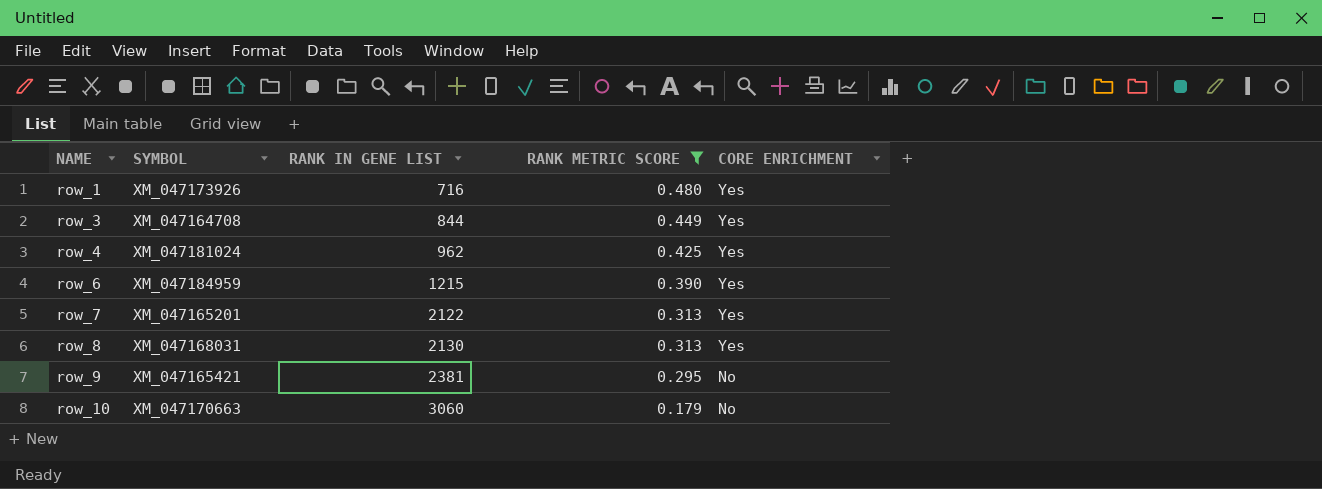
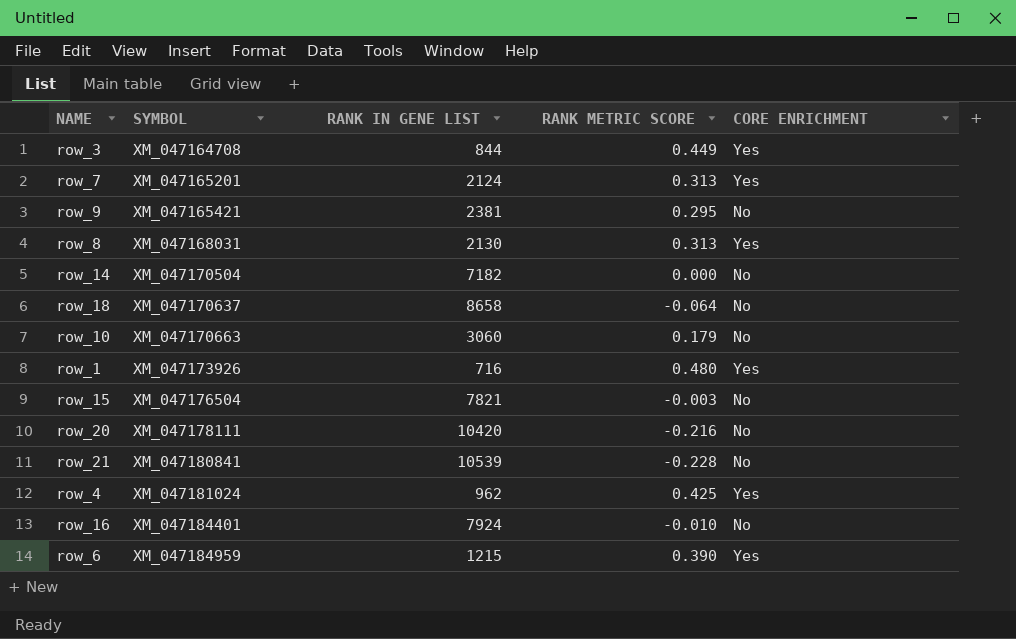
filter: RANK METRIC SCORE >= 0.179 -> none
row order: NAME ascending -> SYMBOL ascending
row_7 | RANK IN GENE LIST: 2122 -> 2124

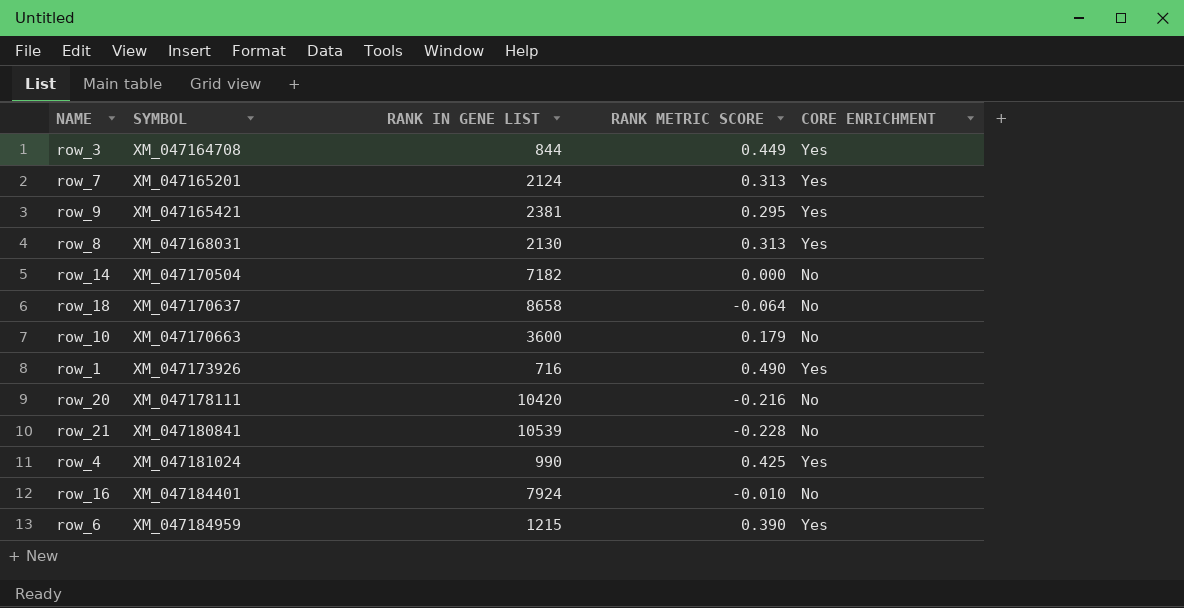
row row_15: XM_047176504 | 7821 | -0.003 | No -> none
row_9 | CORE ENRICHMENT: No -> Yes
row_10 | RANK IN GENE LIST: 3060 -> 3600
row_1 | RANK METRIC SCORE: 0.480 -> 0.490
row_4 | RANK IN GENE LIST: 962 -> 990

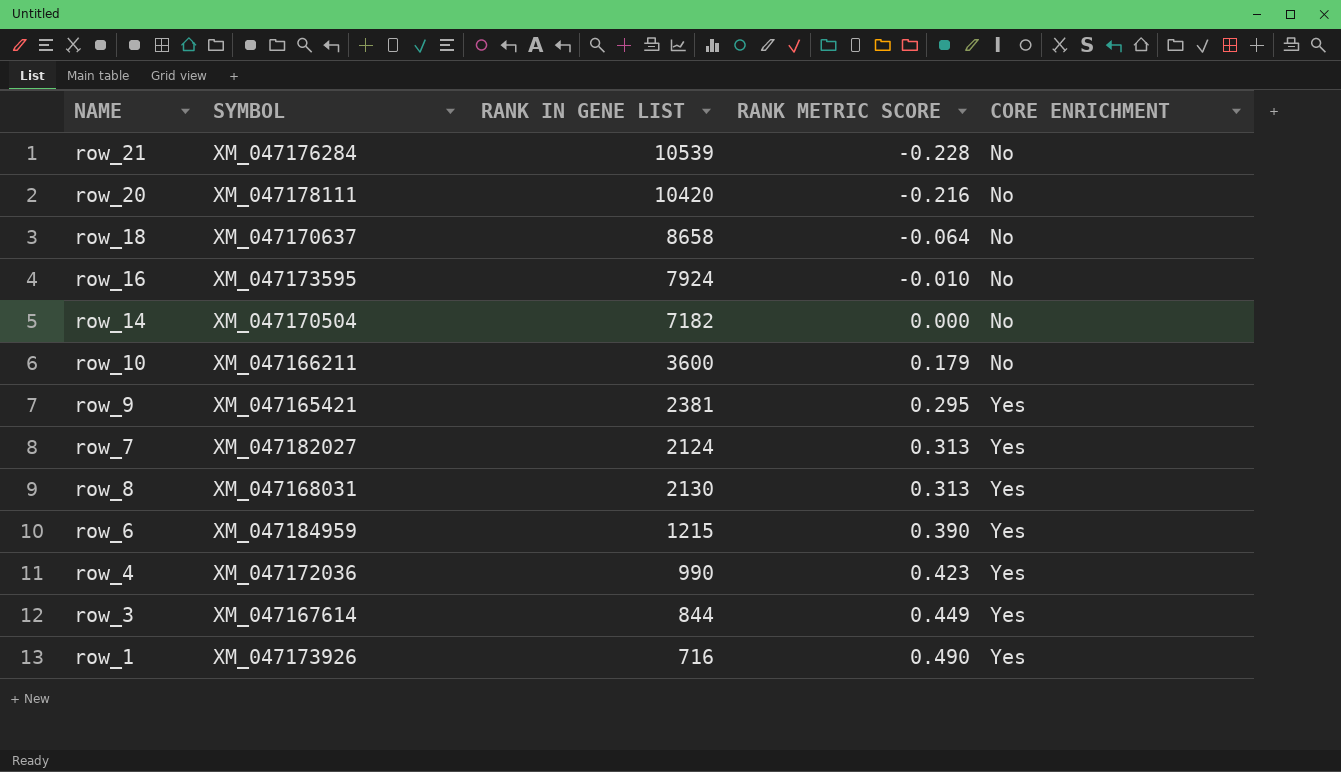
row order: SYMBOL ascending -> RANK METRIC SCORE ascending
row_21 | SYMBOL: XM_047180841 -> XM_047176284
row_16 | SYMBOL: XM_047184401 -> XM_047173595
row_10 | SYMBOL: XM_047170663 -> XM_047166211
row_7 | SYMBOL: XM_047165201 -> XM_047182027
row_4 | SYMBOL: XM_047181024 -> XM_047172036
row_4 | RANK METRIC SCORE: 0.425 -> 0.423
row_3 | SYMBOL: XM_047164708 -> XM_047167614

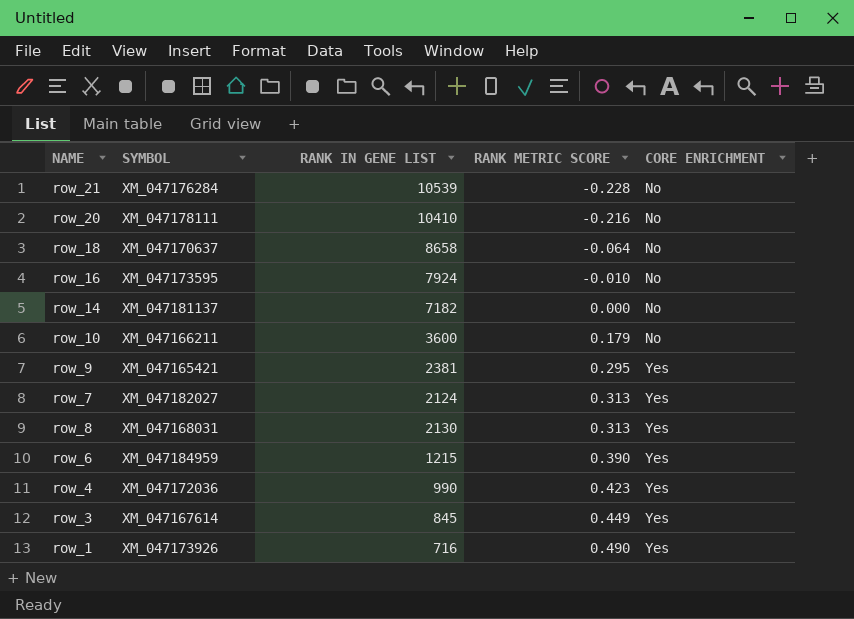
row_20 | RANK IN GENE LIST: 10420 -> 10410
row_14 | SYMBOL: XM_047170504 -> XM_047181137
row_3 | RANK IN GENE LIST: 844 -> 845

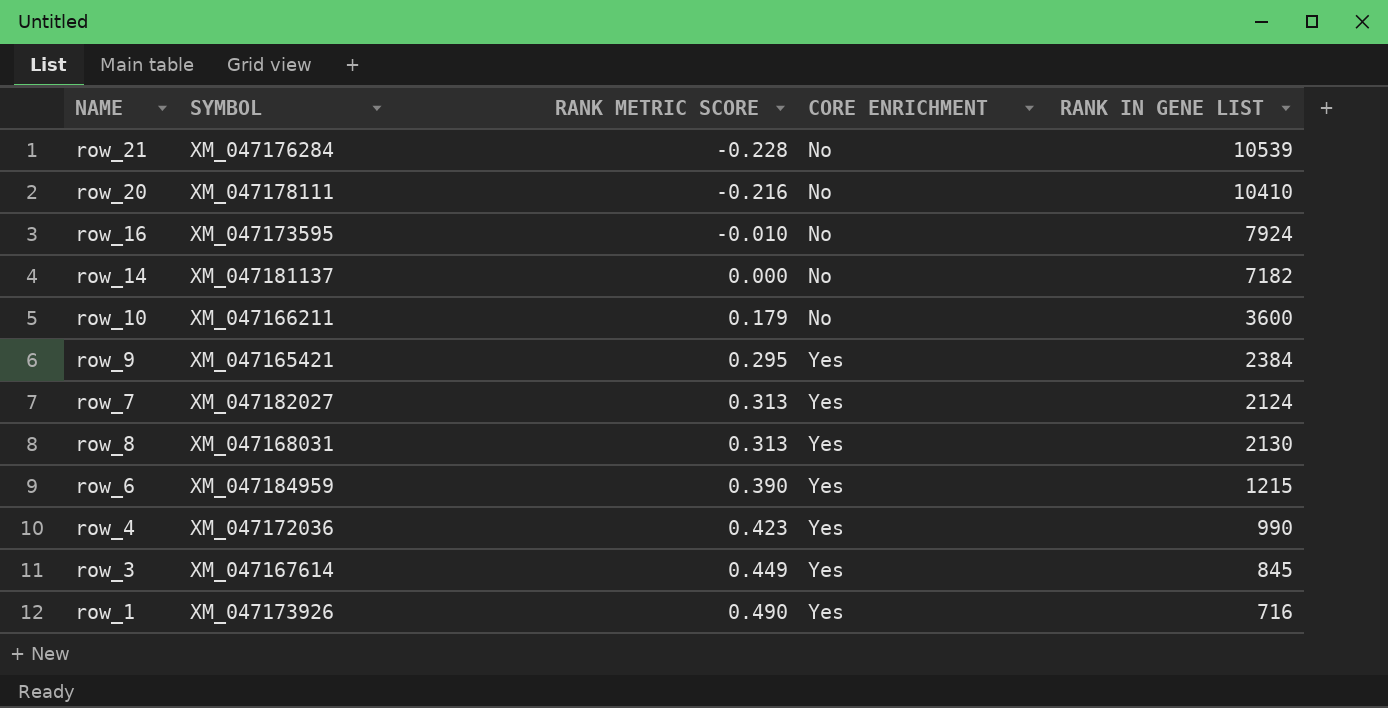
column RANK IN GENE LIST | position: 3 -> 5
row row_18: XM_047170637 | 8658 | -0.064 | No -> none
row_9 | RANK IN GENE LIST: 2381 -> 2384

